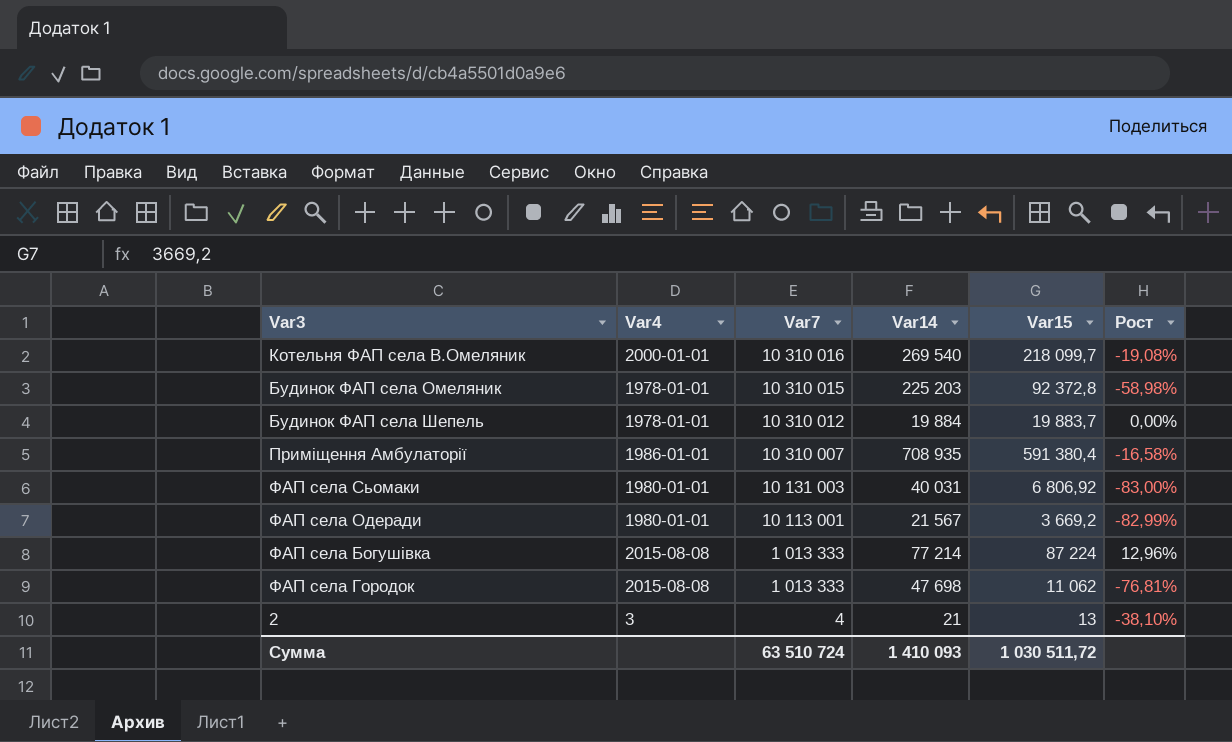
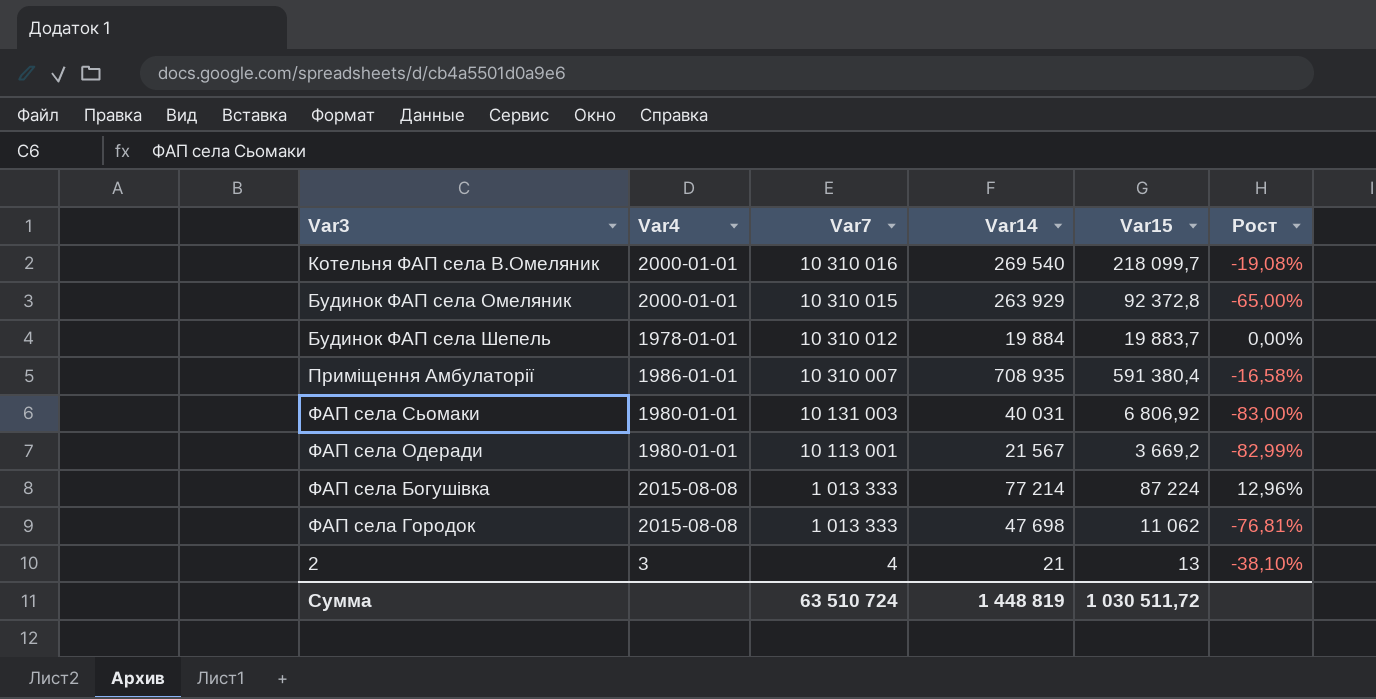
Будинок ФАП села Омеляник | Var4: 1978-01-01 -> 2000-01-01
Будинок ФАП села Омеляник | Var14: 225 203 -> 263 929
Будинок ФАП села Омеляник | Рост: -58,98% -> -65,00%
Сумма | Var14: 1 410 093 -> 1 448 819

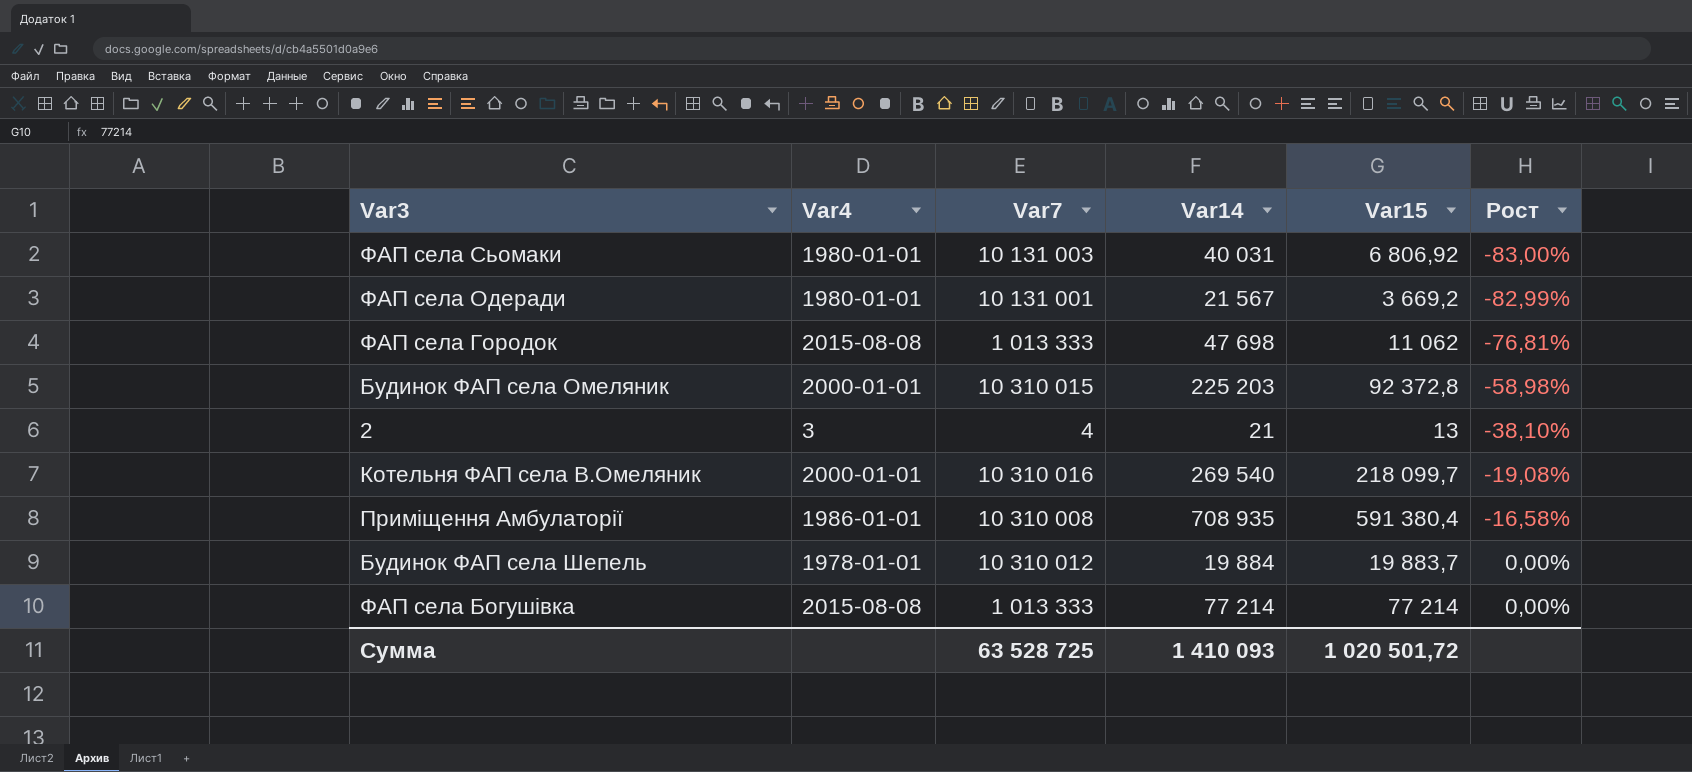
row order: Var7 descending -> Рост ascending
ФАП села Одеради | Var7: 10 113 001 -> 10 131 001
Будинок ФАП села Омеляник | Var14: 263 929 -> 225 203
Будинок ФАП села Омеляник | Рост: -65,00% -> -58,98%
Приміщення Амбулаторії | Var7: 10 310 007 -> 10 310 008
ФАП села Богушівка | Var15: 87 224 -> 77 214
ФАП села Богушівка | Рост: 12,96% -> 0,00%
Сумма | Var7: 63 510 724 -> 63 528 725
Сумма | Var14: 1 448 819 -> 1 410 093
Сумма | Var15: 1 030 511,72 -> 1 020 501,72

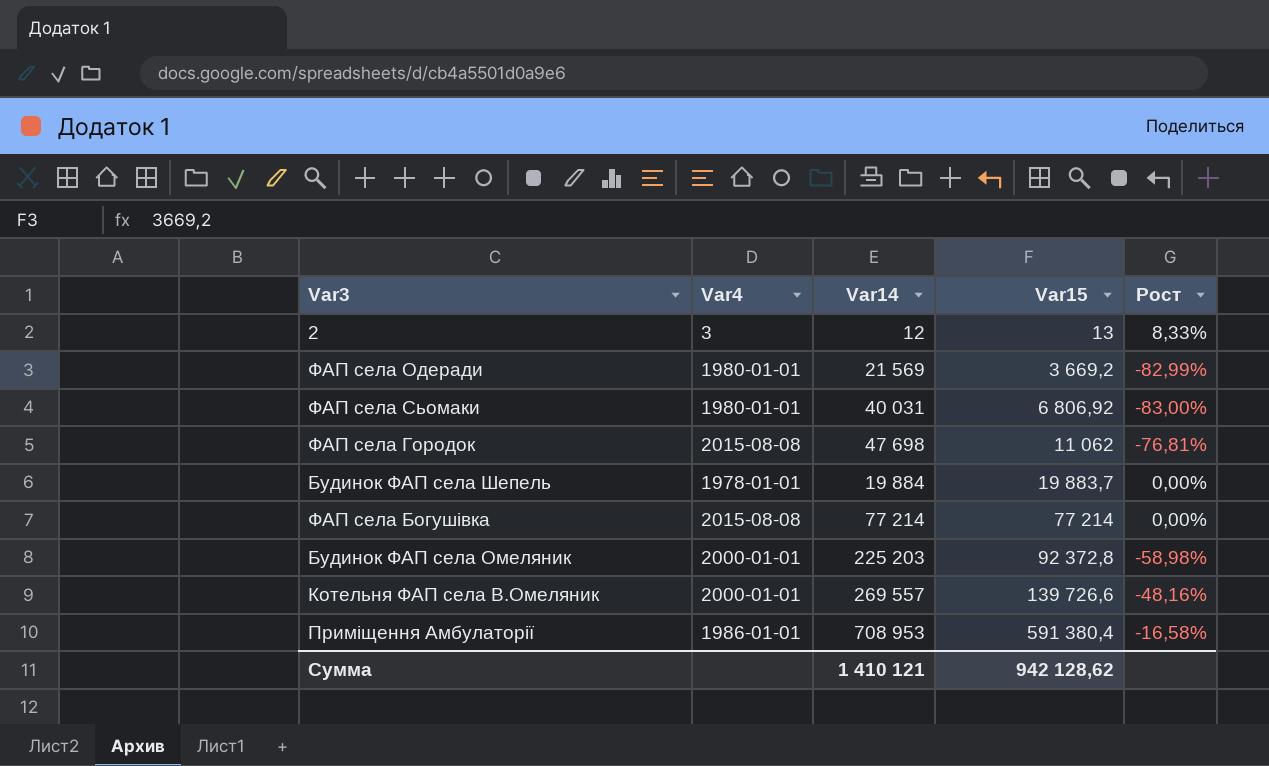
row order: Рост ascending -> Var15 ascending
column Var7 | position: 3 -> none
2 | Var14: 21 -> 12
2 | Рост: -38,10% -> 8,33%
ФАП села Одеради | Var14: 21 567 -> 21 569
Котельня ФАП села В.Омеляник | Var14: 269 540 -> 269 557
Котельня ФАП села В.Омеляник | Var15: 218 099,7 -> 139 726,6
Котельня ФАП села В.Омеляник | Рост: -19,08% -> -48,16%
Приміщення Амбулаторії | Var14: 708 935 -> 708 953
Сумма | Var14: 1 410 093 -> 1 410 121
Сумма | Var15: 1 020 501,72 -> 942 128,62

